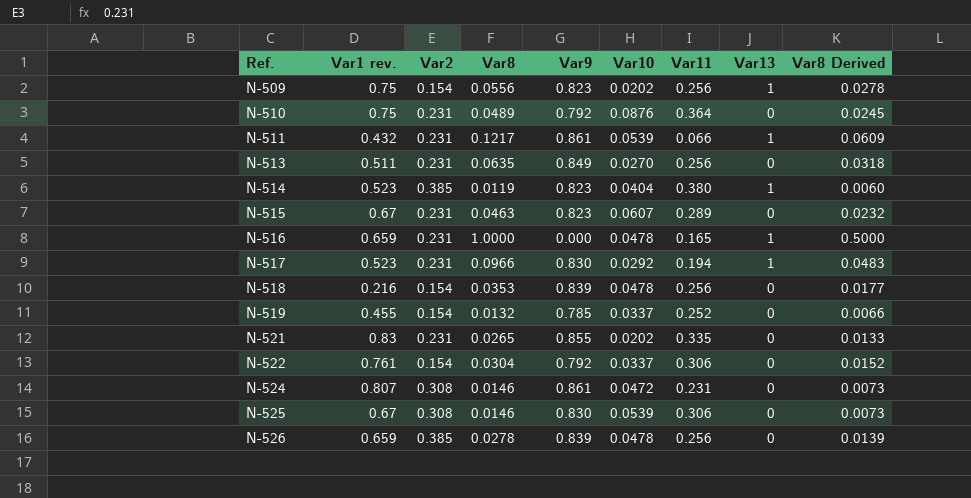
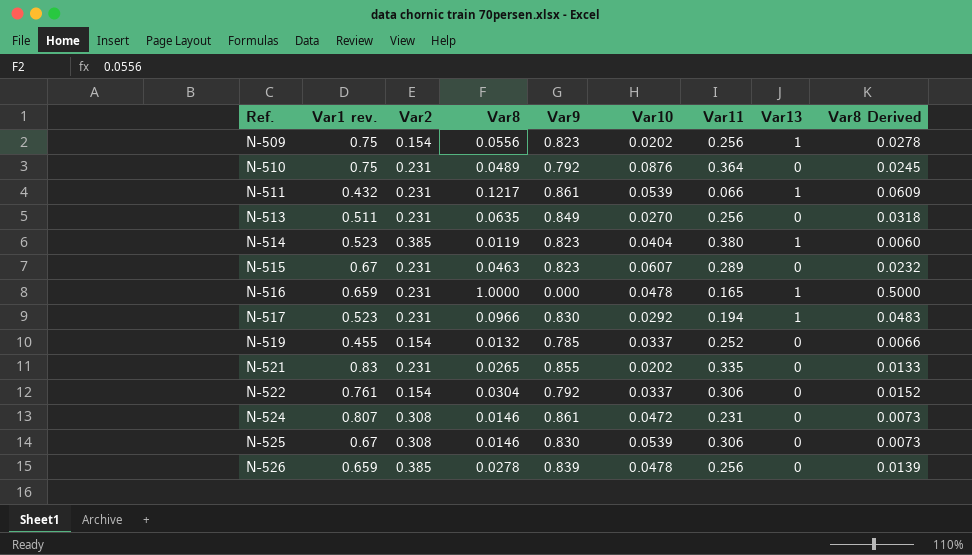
row N-518: 0.216 | 0.154 | 0.0353 | 0.839 | 0.0478 | 0.256 | 0 | 0.0177 -> none

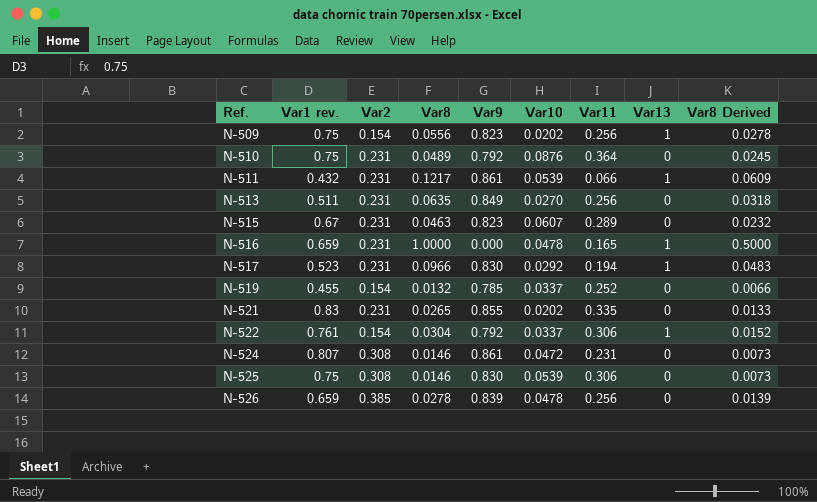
row N-514: 0.523 | 0.385 | 0.0119 | 0.823 | 0.0404 | 0.380 | 1 | 0.0060 -> none
N-522 | Var13: 0 -> 1
N-525 | Var1 rev.: 0.67 -> 0.75

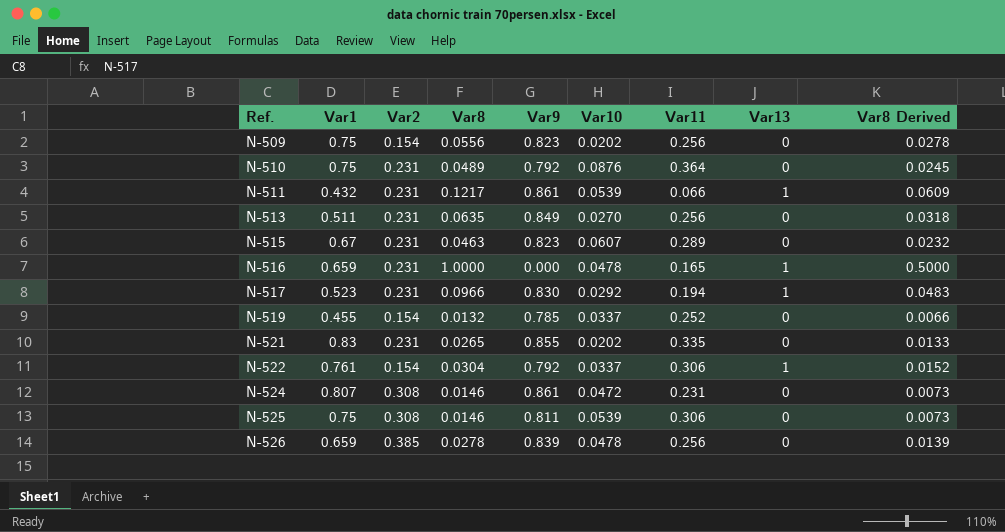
column name: Var1 rev. -> Var1
N-509 | Var13: 1 -> 0
N-525 | Var9: 0.830 -> 0.811

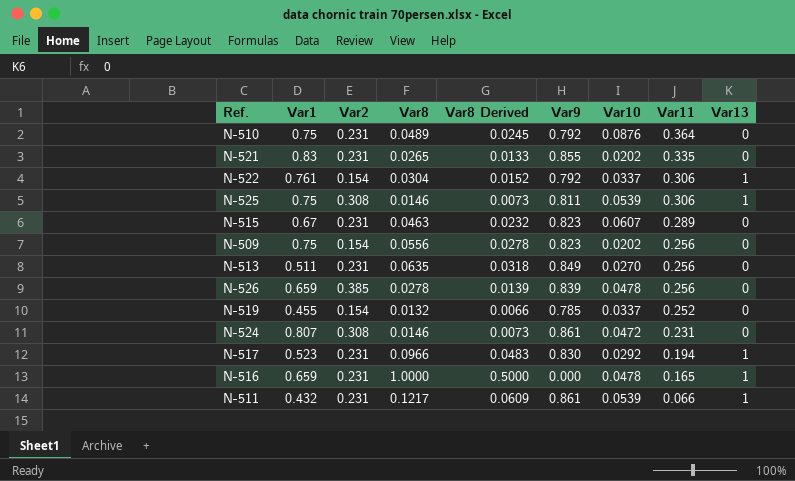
row order: Ref. ascending -> Var11 descending
column Var8 Derived | position: 9 -> 5
N-525 | Var13: 0 -> 1

